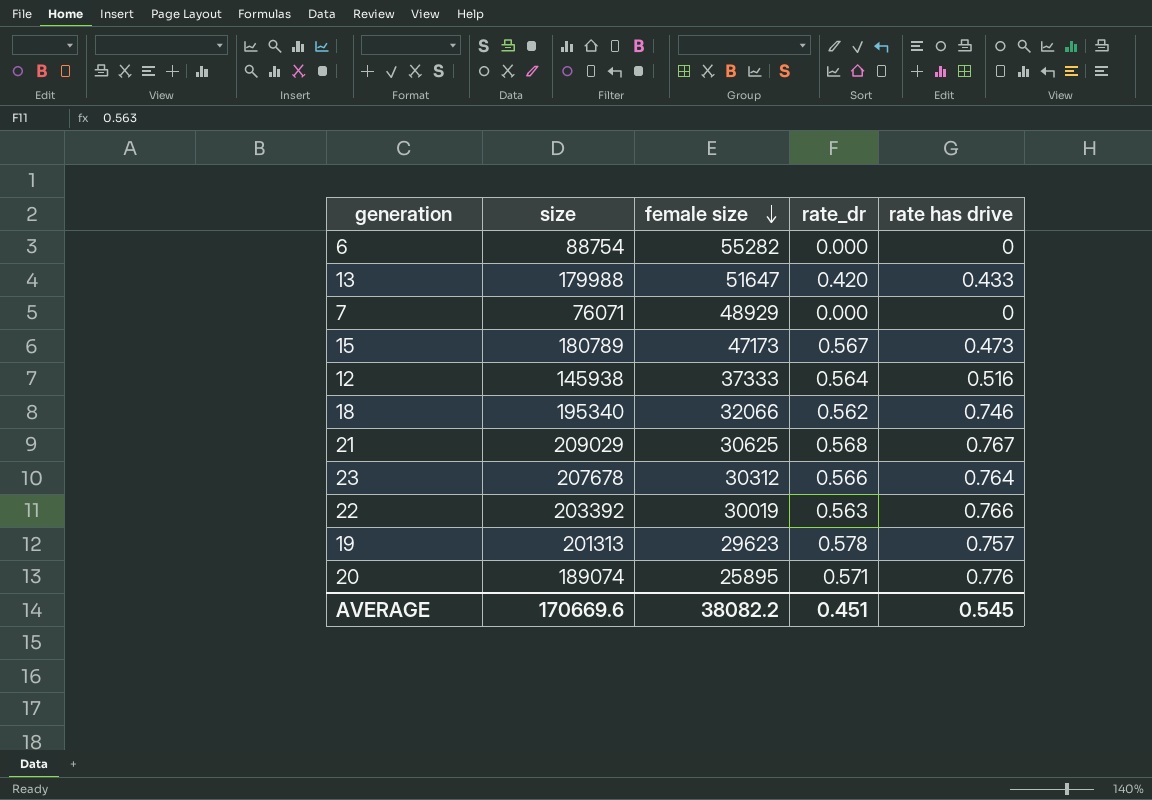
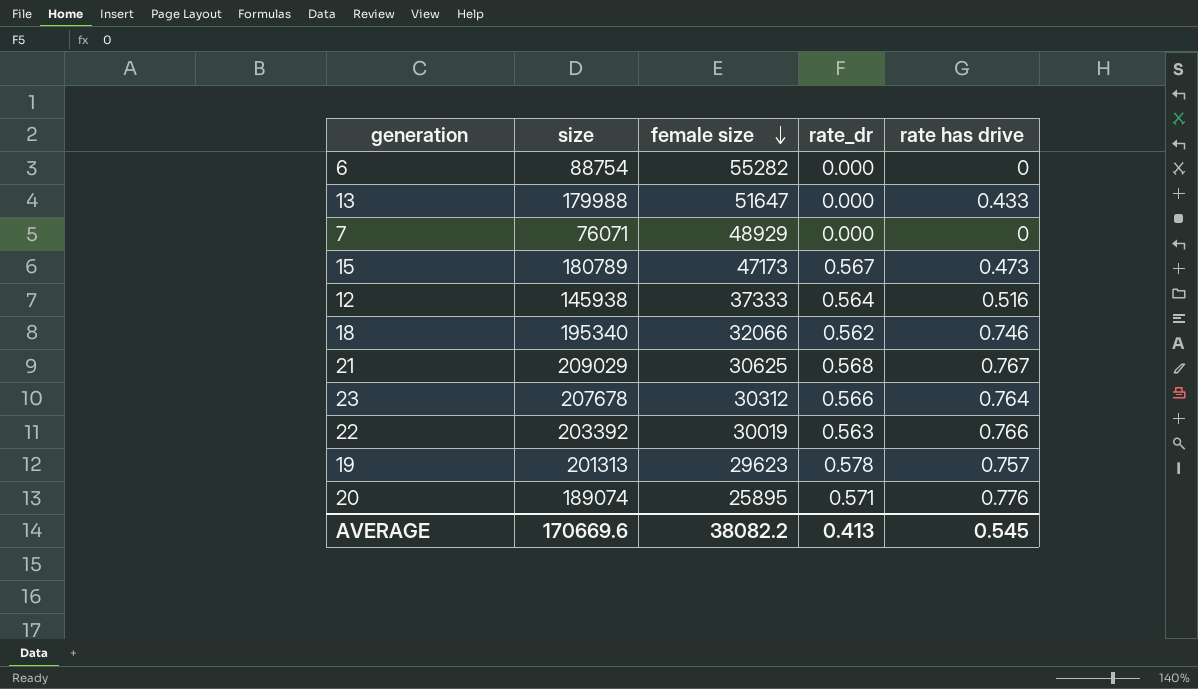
13 | rate_dr: 0.420 -> 0.000
AVERAGE | rate_dr: 0.451 -> 0.413

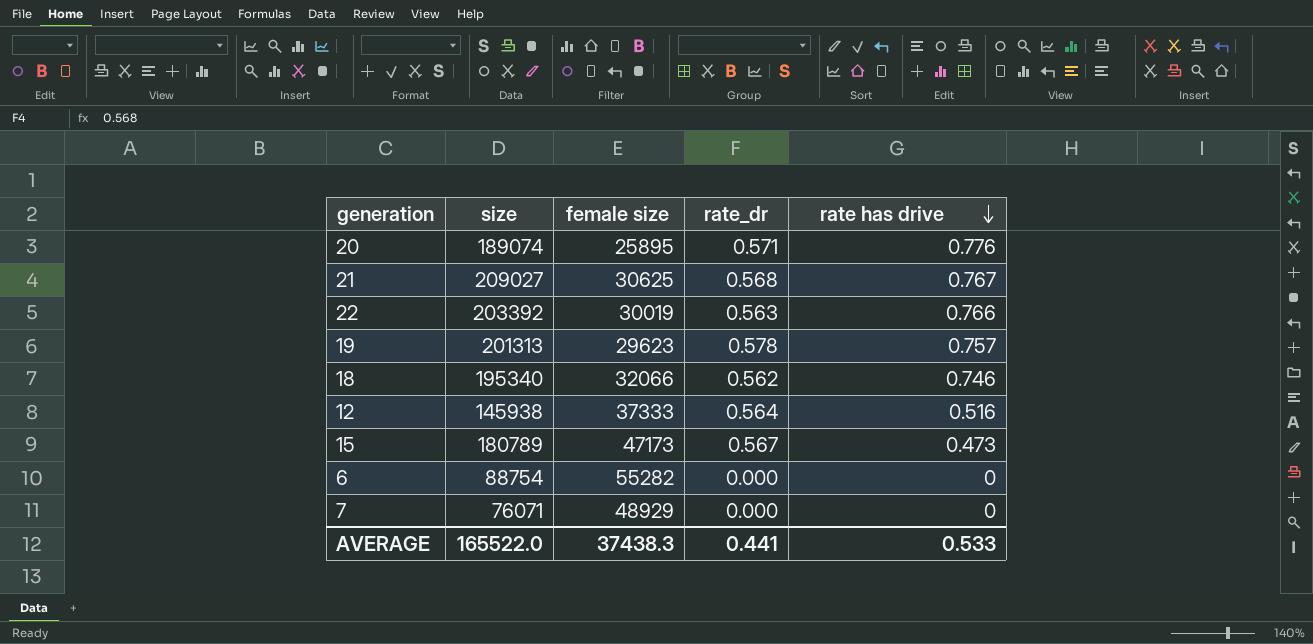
row order: female size descending -> rate has drive descending
row 13: 179988 | 51647 | 0.000 | 0.433 -> none
row 23: 207678 | 30312 | 0.566 | 0.764 -> none
21 | size: 209029 -> 209027
AVERAGE | size: 170669.6 -> 165522.0
AVERAGE | female size: 38082.2 -> 37438.3
AVERAGE | rate_dr: 0.413 -> 0.441
AVERAGE | rate has drive: 0.545 -> 0.533

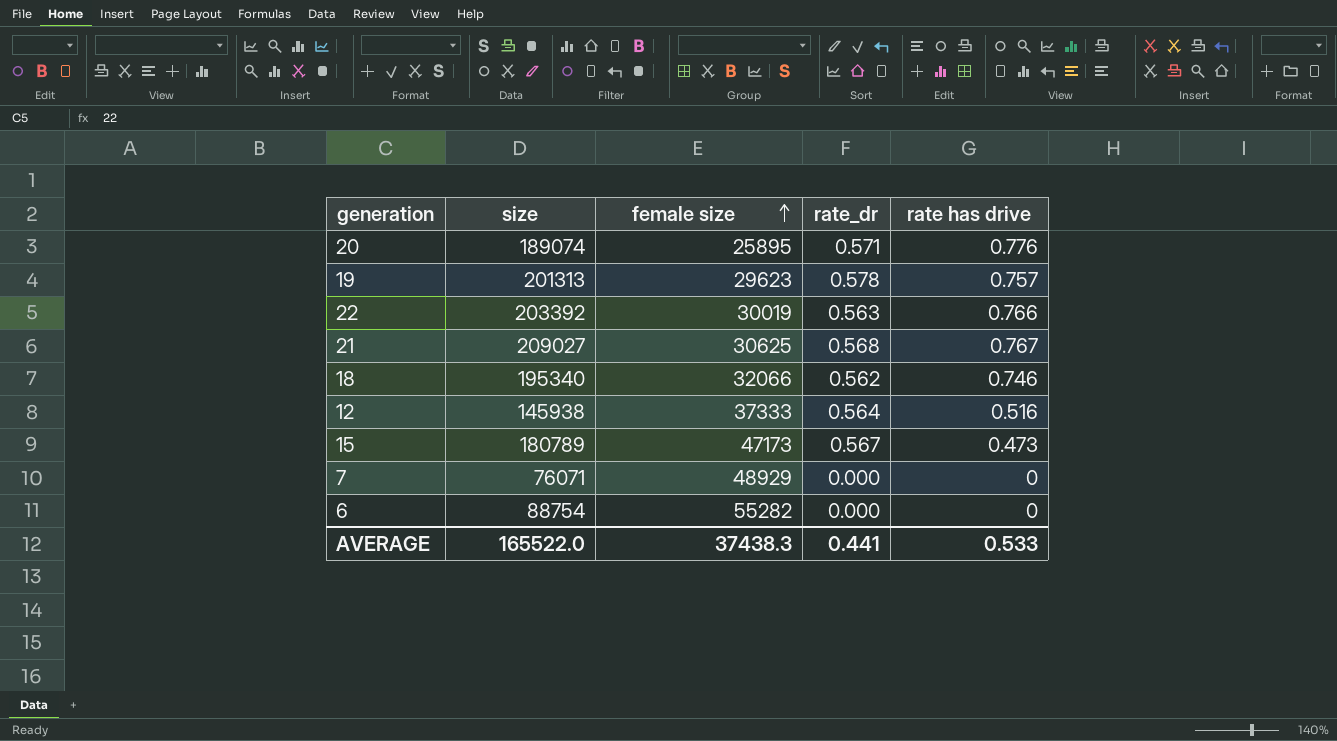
row order: rate has drive descending -> female size ascending

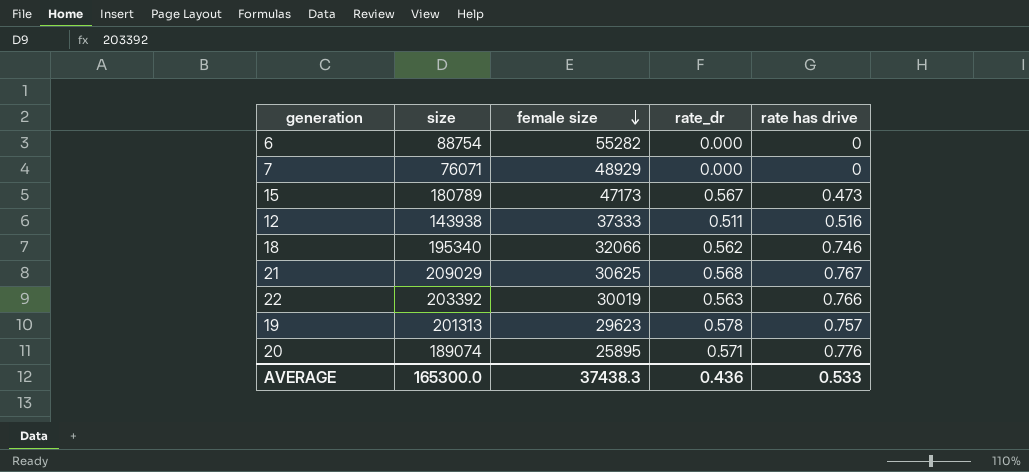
row order: female size ascending -> female size descending
12 | size: 145938 -> 143938
12 | rate_dr: 0.564 -> 0.511
21 | size: 209027 -> 209029
AVERAGE | size: 165522.0 -> 165300.0
AVERAGE | rate_dr: 0.441 -> 0.436

